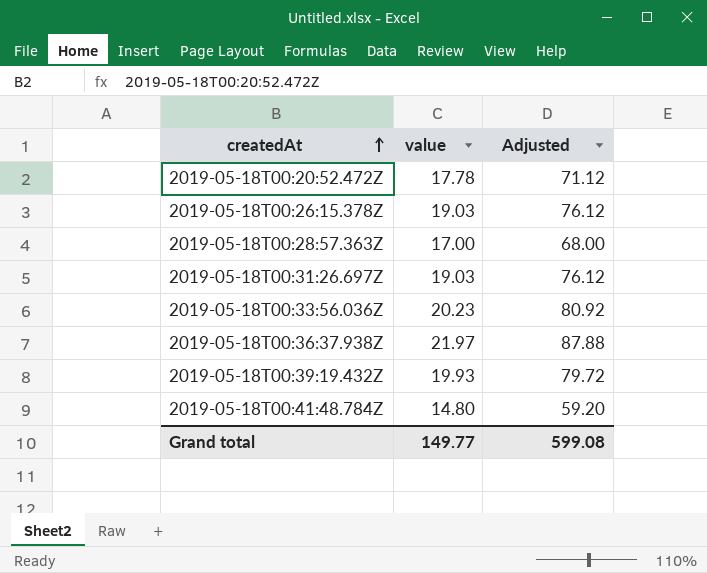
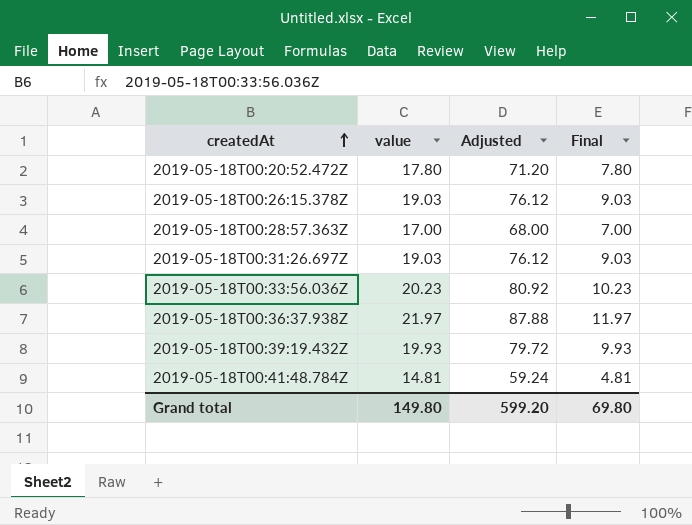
column Final | formula: none -> [value] - 10
2019-05-18T00:20:52.472Z | value: 17.78 -> 17.80
2019-05-18T00:20:52.472Z | Adjusted: 71.12 -> 71.20
2019-05-18T00:41:48.784Z | value: 14.80 -> 14.81
2019-05-18T00:41:48.784Z | Adjusted: 59.20 -> 59.24
Grand total | value: 149.77 -> 149.80
Grand total | Adjusted: 599.08 -> 599.20

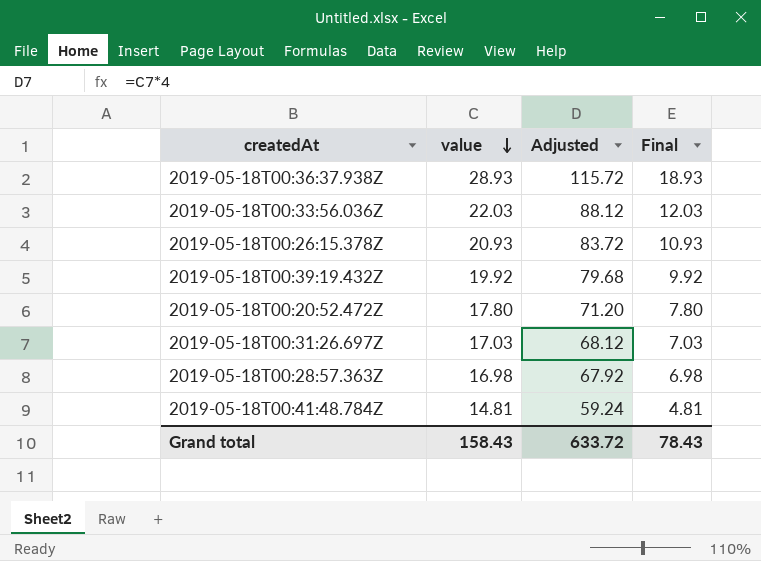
row order: createdAt ascending -> value descending
2019-05-18T00:36:37.938Z | value: 21.97 -> 28.93
2019-05-18T00:36:37.938Z | Adjusted: 87.88 -> 115.72
2019-05-18T00:36:37.938Z | Final: 11.97 -> 18.93
2019-05-18T00:33:56.036Z | value: 20.23 -> 22.03
2019-05-18T00:33:56.036Z | Adjusted: 80.92 -> 88.12
2019-05-18T00:33:56.036Z | Final: 10.23 -> 12.03
2019-05-18T00:26:15.378Z | value: 19.03 -> 20.93
2019-05-18T00:26:15.378Z | Adjusted: 76.12 -> 83.72
2019-05-18T00:26:15.378Z | Final: 9.03 -> 10.93
2019-05-18T00:39:19.432Z | value: 19.93 -> 19.92
2019-05-18T00:39:19.432Z | Adjusted: 79.72 -> 79.68
2019-05-18T00:39:19.432Z | Final: 9.93 -> 9.92
2019-05-18T00:31:26.697Z | value: 19.03 -> 17.03
2019-05-18T00:31:26.697Z | Adjusted: 76.12 -> 68.12
2019-05-18T00:31:26.697Z | Final: 9.03 -> 7.03
2019-05-18T00:28:57.363Z | value: 17.00 -> 16.98
2019-05-18T00:28:57.363Z | Adjusted: 68.00 -> 67.92
2019-05-18T00:28:57.363Z | Final: 7.00 -> 6.98
Grand total | value: 149.80 -> 158.43
Grand total | Adjusted: 599.20 -> 633.72
Grand total | Final: 69.80 -> 78.43

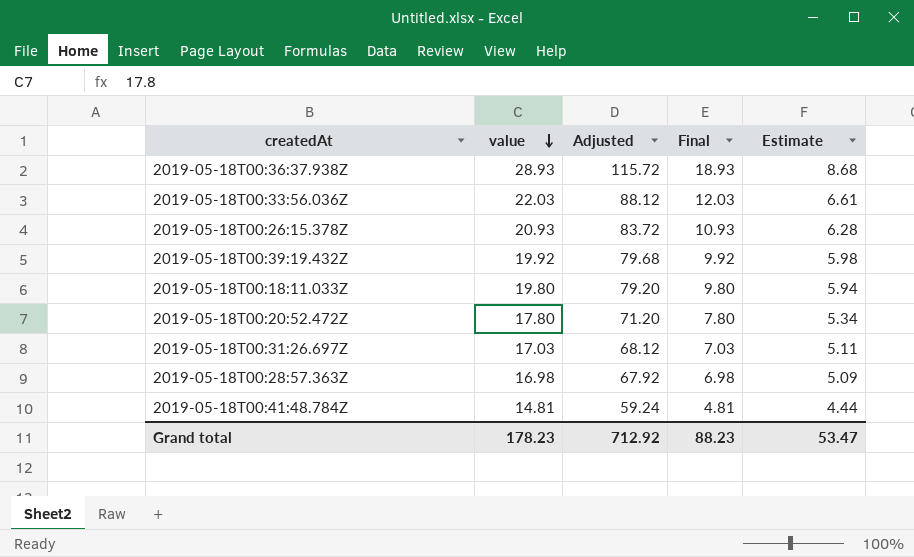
column Estimate | formula: none -> [value] * 0.3
row 2019-05-18T00:18:11.033Z: none -> 19.80 | 79.20 | 9.80 | 5.94
Grand total | value: 158.43 -> 178.23
Grand total | Adjusted: 633.72 -> 712.92
Grand total | Final: 78.43 -> 88.23

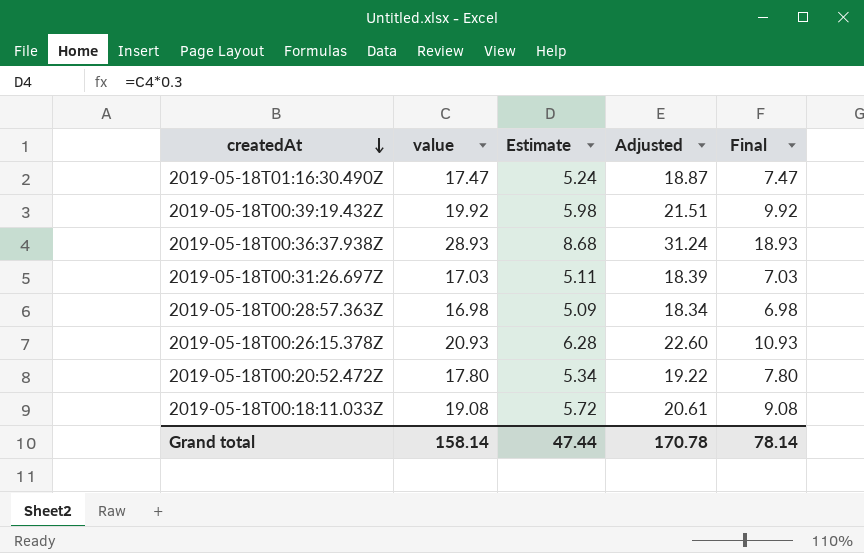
row order: value descending -> createdAt descending
column Estimate | position: 5 -> 3
column Adjusted | formula: [value] * 4 -> [value] * 1.08
row 2019-05-18T00:33:56.036Z: 22.03 | 88.12 | 12.03 | 6.61 -> none
row 2019-05-18T00:41:48.784Z: 14.81 | 59.24 | 4.81 | 4.44 -> none
row 2019-05-18T01:16:30.490Z: none -> 17.47 | 5.24 | 18.87 | 7.47
2019-05-18T00:18:11.033Z | value: 19.80 -> 19.08
2019-05-18T00:18:11.033Z | Estimate: 5.94 -> 5.72
2019-05-18T00:18:11.033Z | Final: 9.80 -> 9.08
Grand total | value: 178.23 -> 158.14
Grand total | Estimate: 53.47 -> 47.44
Grand total | Adjusted: 712.92 -> 170.78
Grand total | Final: 88.23 -> 78.14

